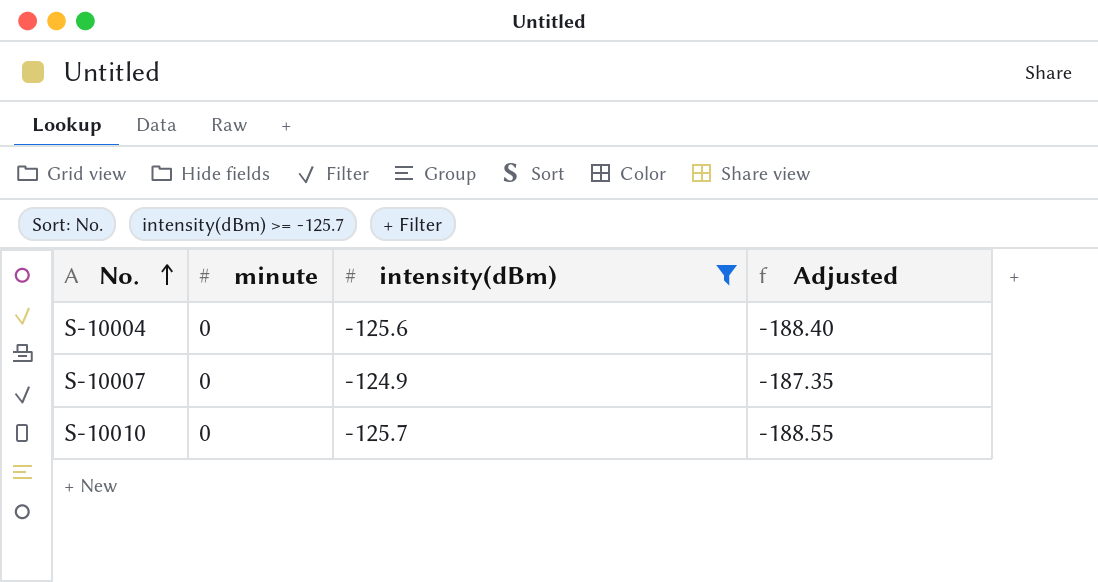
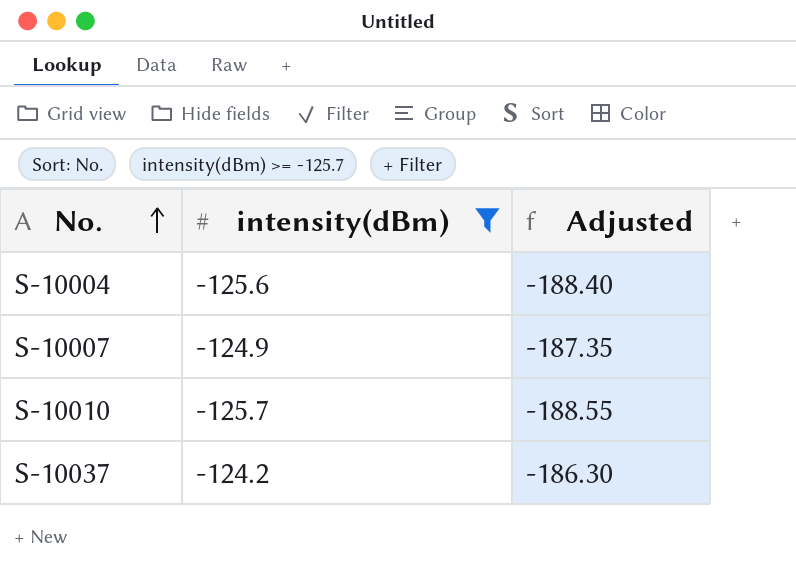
column minute | position: 2 -> none
row S-10037: none -> -124.2 | -186.30

